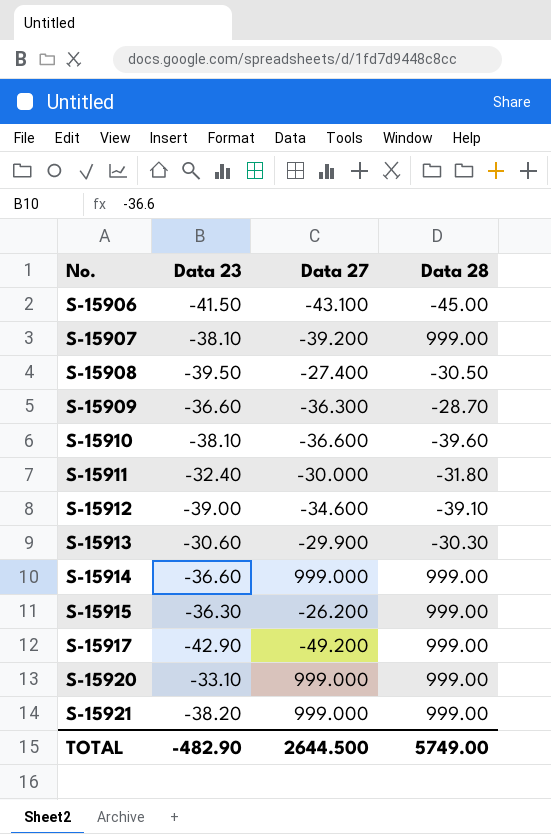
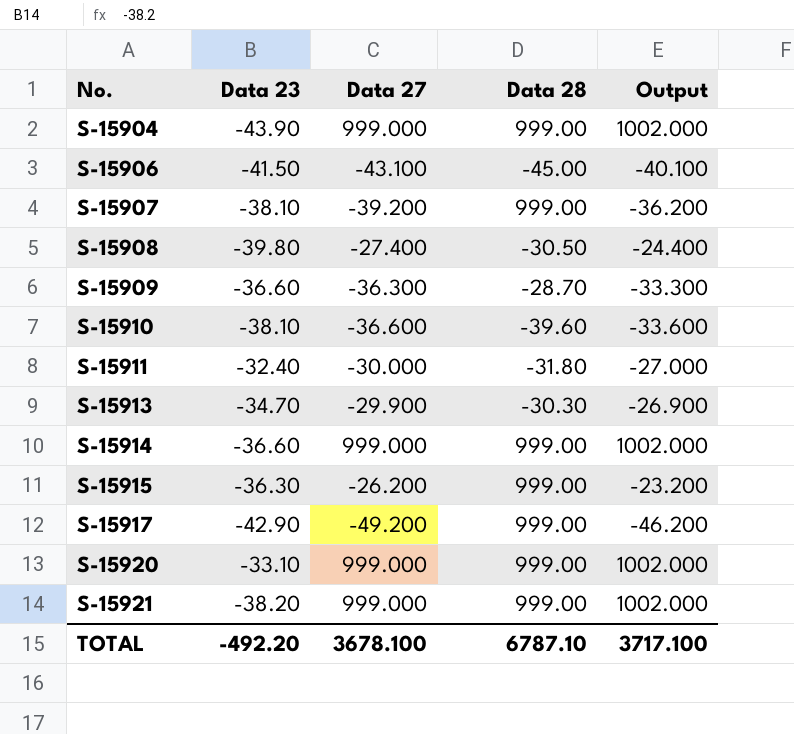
column Output | formula: none -> [Data 27] + 3
row S-15912: -39.00 | -34.600 | -39.10 -> none
row S-15904: none -> -43.90 | 999.000 | 999.00 | 1002.000
S-15908 | Data 23: -39.50 -> -39.80
S-15913 | Data 23: -30.60 -> -34.70
TOTAL | Data 23: -482.90 -> -492.20
TOTAL | Data 27: 2644.500 -> 3678.100
TOTAL | Data 28: 5749.00 -> 6787.10

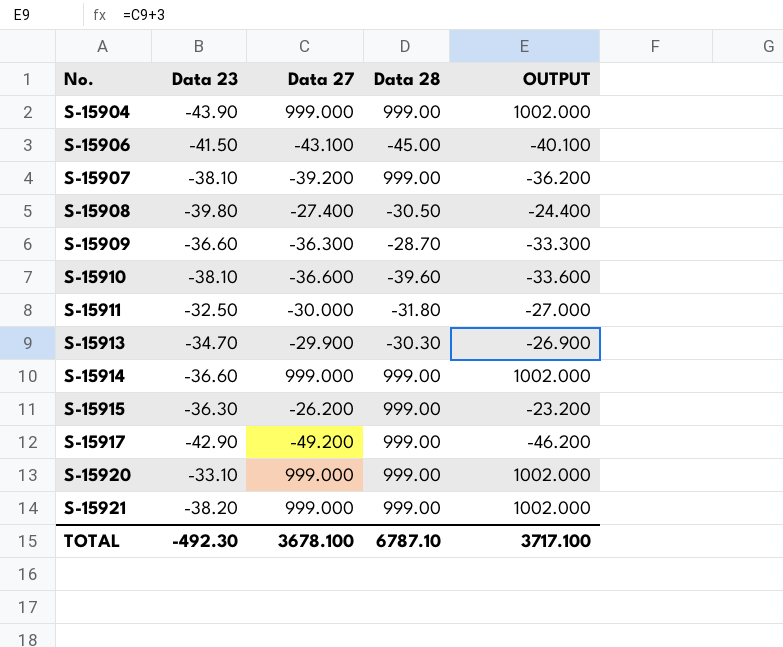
column name: Output -> OUTPUT
S-15911 | Data 23: -32.40 -> -32.50
TOTAL | Data 23: -492.20 -> -492.30

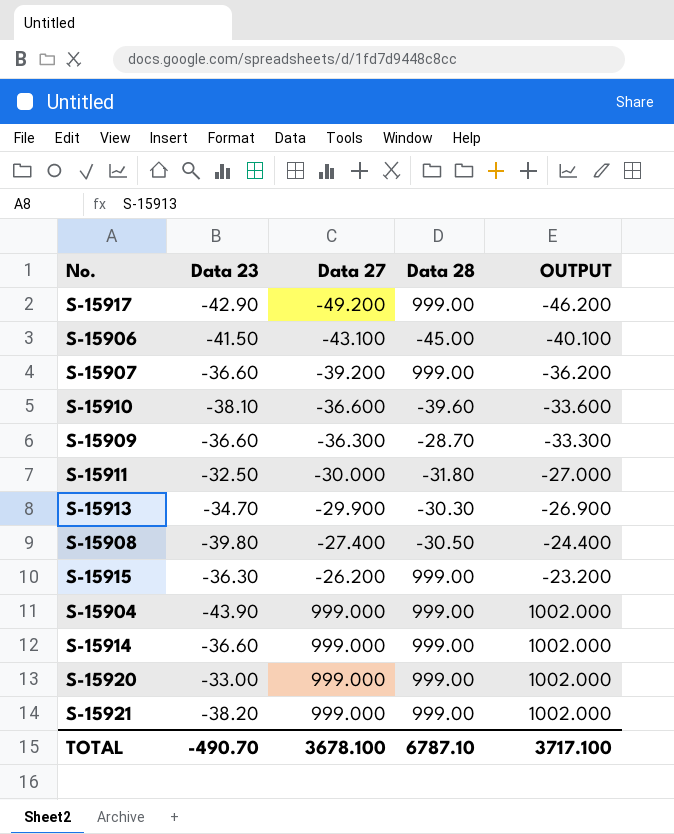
row order: No. ascending -> Data 27 ascending
S-15907 | Data 23: -38.10 -> -36.60
S-15920 | Data 23: -33.10 -> -33.00
TOTAL | Data 23: -492.30 -> -490.70

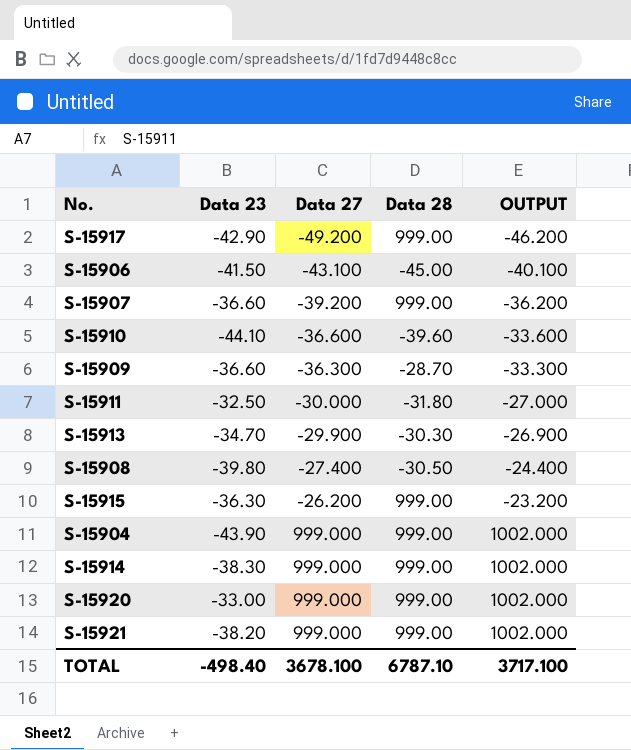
S-15910 | Data 23: -38.10 -> -44.10
S-15914 | Data 23: -36.60 -> -38.30
TOTAL | Data 23: -490.70 -> -498.40

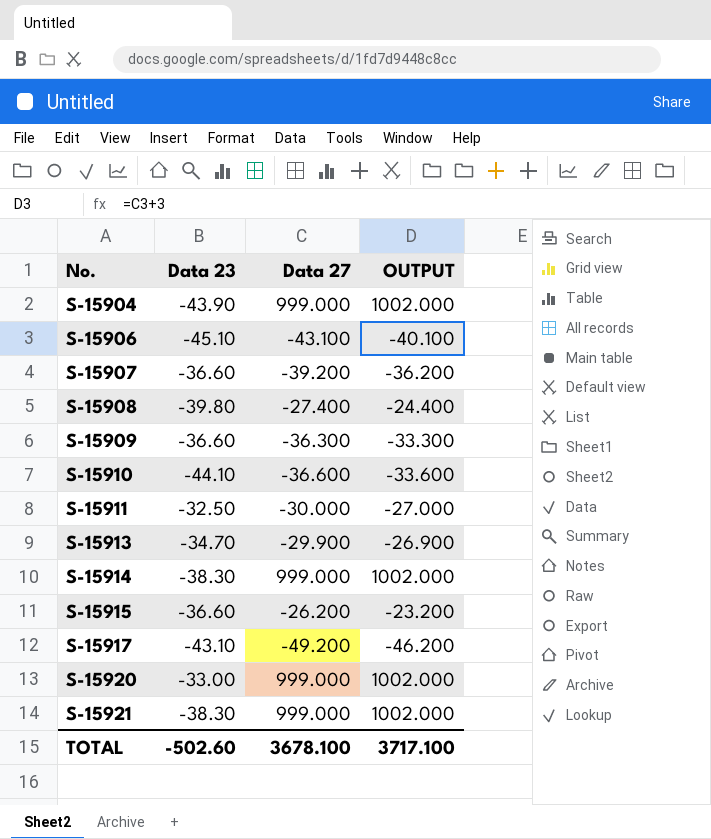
row order: Data 27 ascending -> No. ascending
column Data 28 | position: 4 -> none
S-15906 | Data 23: -41.50 -> -45.10
S-15915 | Data 23: -36.30 -> -36.60
S-15917 | Data 23: -42.90 -> -43.10
S-15921 | Data 23: -38.20 -> -38.30
TOTAL | Data 23: -498.40 -> -502.60

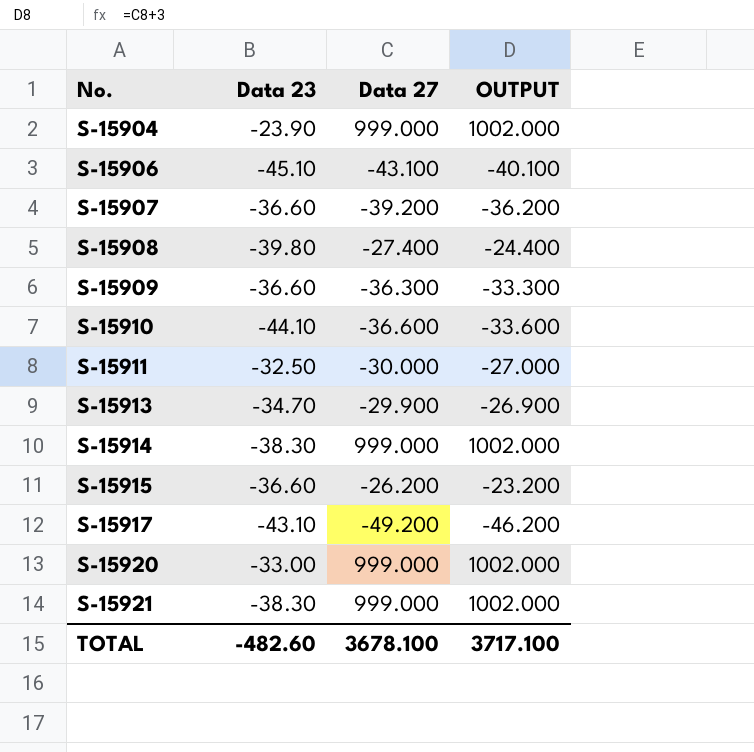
S-15904 | Data 23: -43.90 -> -23.90
TOTAL | Data 23: -502.60 -> -482.60

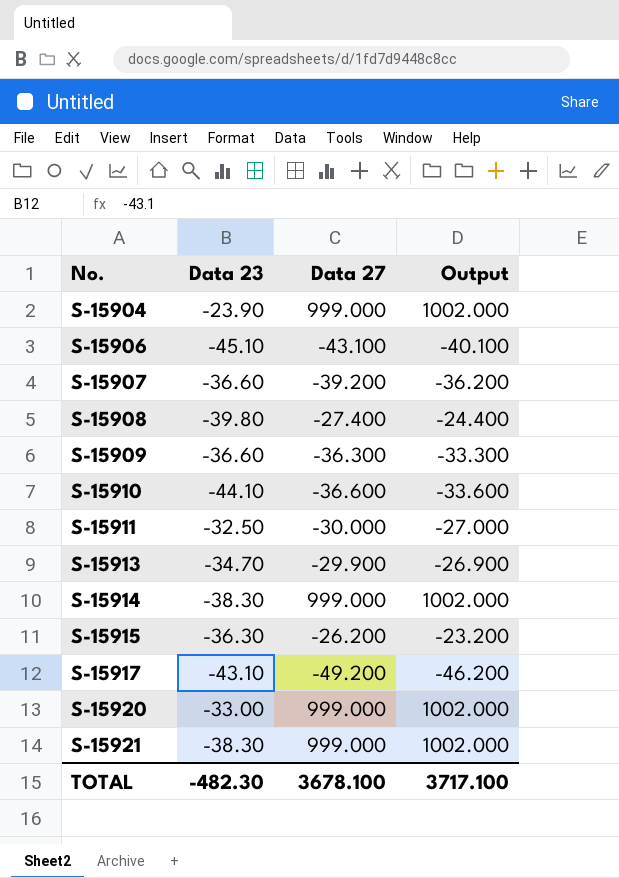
column name: OUTPUT -> Output
S-15915 | Data 23: -36.60 -> -36.30
TOTAL | Data 23: -482.60 -> -482.30

